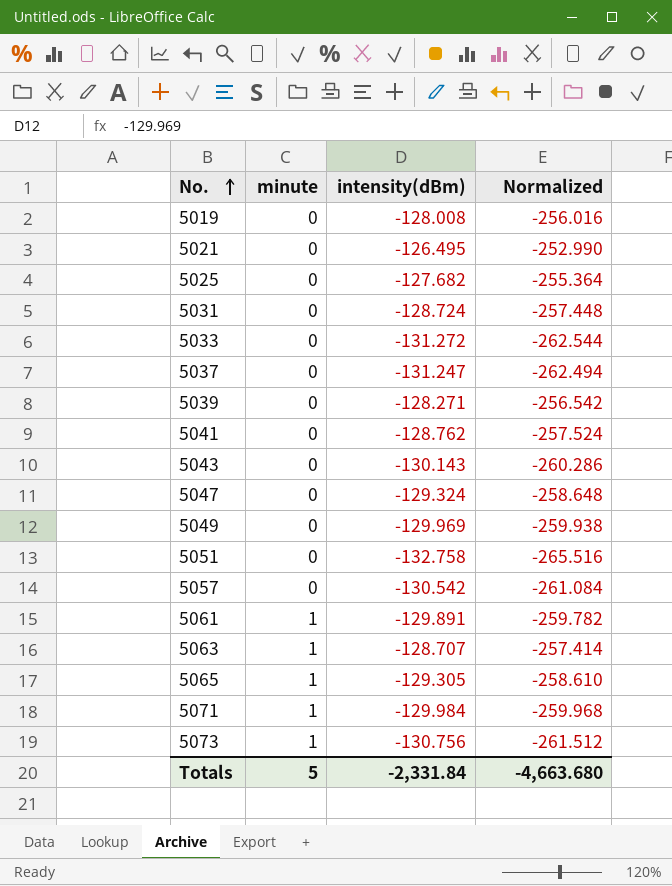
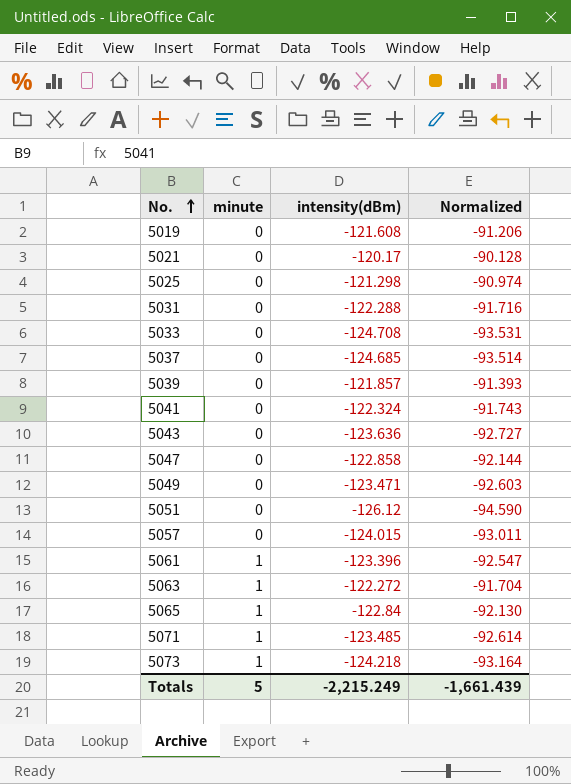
column Normalized | formula: [intensity(dBm)] * 2 -> [intensity(dBm)] * 0.75
5019 | intensity(dBm): -128.008 -> -121.608
5021 | intensity(dBm): -126.495 -> -120.17
5025 | intensity(dBm): -127.682 -> -121.298
5031 | intensity(dBm): -128.724 -> -122.288
5033 | intensity(dBm): -131.272 -> -124.708
5037 | intensity(dBm): -131.247 -> -124.685
5039 | intensity(dBm): -128.271 -> -121.857
5041 | intensity(dBm): -128.762 -> -122.324
5043 | intensity(dBm): -130.143 -> -123.636
5047 | intensity(dBm): -129.324 -> -122.858
5049 | intensity(dBm): -129.969 -> -123.471
5051 | intensity(dBm): -132.758 -> -126.12
5057 | intensity(dBm): -130.542 -> -124.015
5061 | intensity(dBm): -129.891 -> -123.396
5063 | intensity(dBm): -128.707 -> -122.272
5065 | intensity(dBm): -129.305 -> -122.84
5071 | intensity(dBm): -129.984 -> -123.485
5073 | intensity(dBm): -130.756 -> -124.218
Totals | intensity(dBm): -2,331.84 -> -2,215.249
Totals | Normalized: -4,663.680 -> -1,661.439

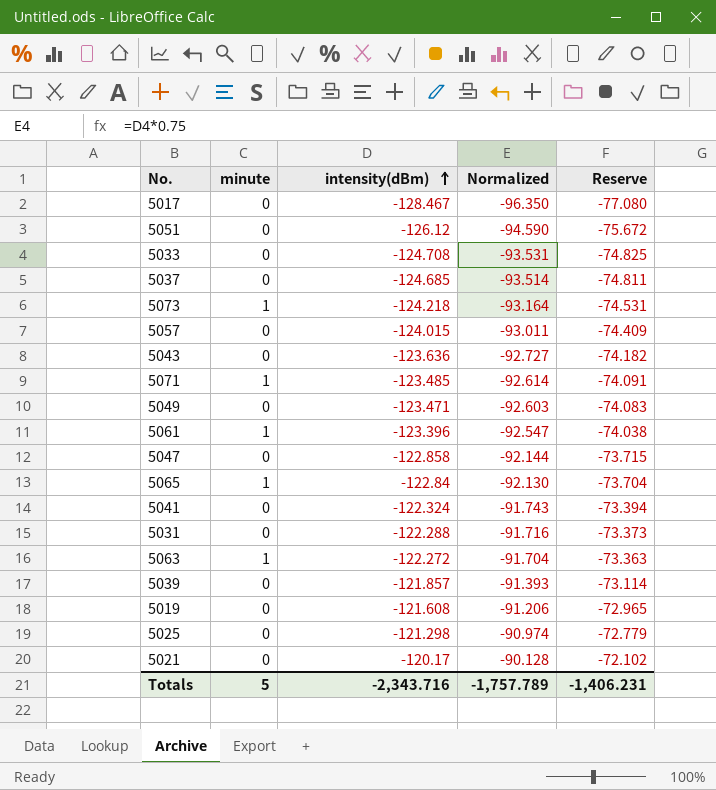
row order: No. ascending -> intensity(dBm) ascending
column Reserve | formula: none -> [intensity(dBm)] * 0.6
row 5017: none -> 0 | -128.467 | -96.350 | -77.080
Totals | intensity(dBm): -2,215.249 -> -2,343.716
Totals | Normalized: -1,661.439 -> -1,757.789

